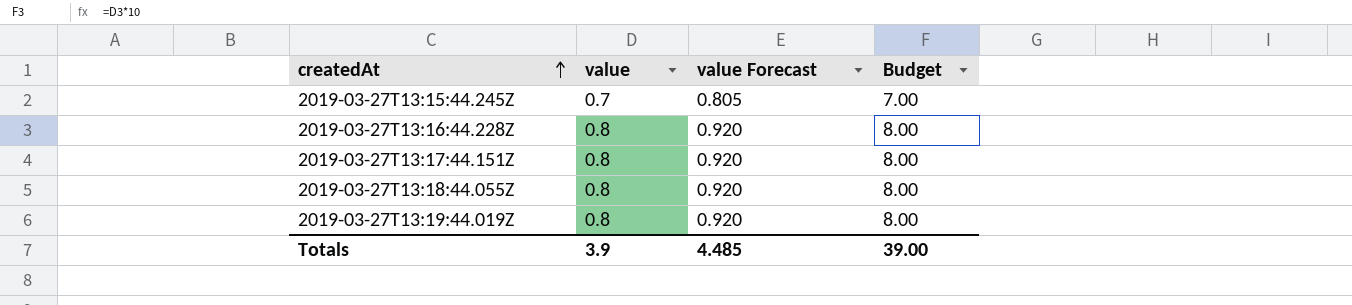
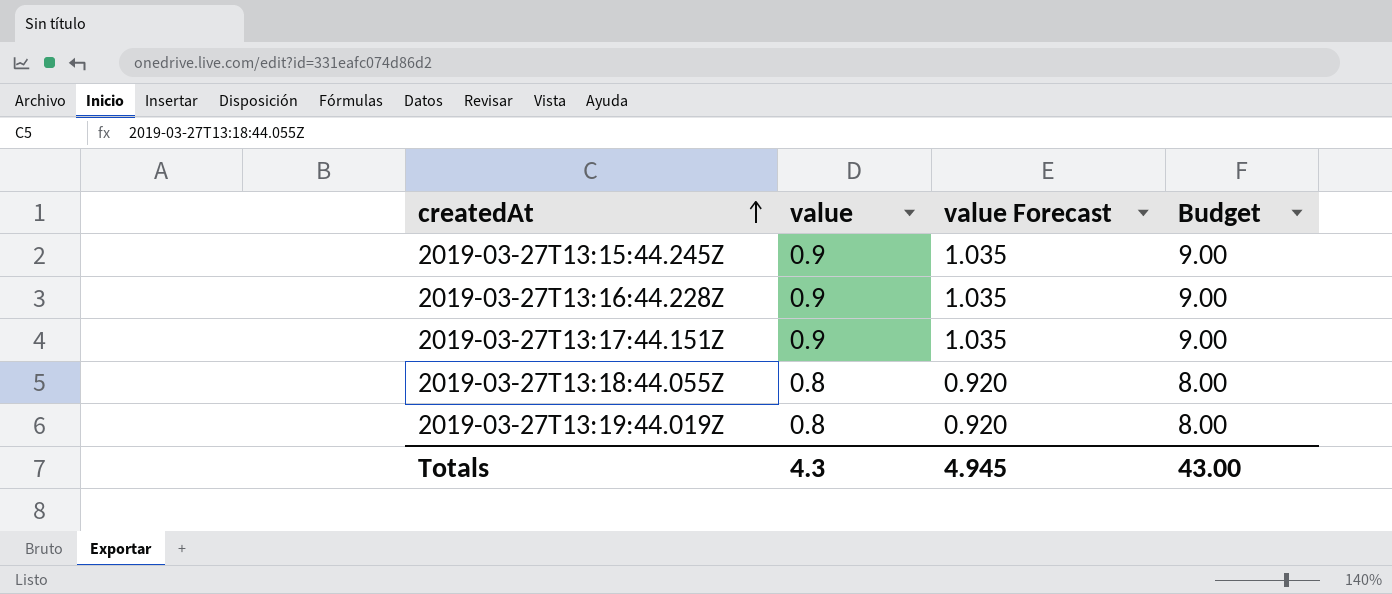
2019-03-27T13:15:44.245Z | value: 0.7 -> 0.9
2019-03-27T13:15:44.245Z | value Forecast: 0.805 -> 1.035
2019-03-27T13:15:44.245Z | Budget: 7.00 -> 9.00
2019-03-27T13:16:44.228Z | value: 0.8 -> 0.9
2019-03-27T13:16:44.228Z | value Forecast: 0.920 -> 1.035
2019-03-27T13:16:44.228Z | Budget: 8.00 -> 9.00
2019-03-27T13:17:44.151Z | value: 0.8 -> 0.9
2019-03-27T13:17:44.151Z | value Forecast: 0.920 -> 1.035
2019-03-27T13:17:44.151Z | Budget: 8.00 -> 9.00
Totals | value: 3.9 -> 4.3
Totals | value Forecast: 4.485 -> 4.945
Totals | Budget: 39.00 -> 43.00

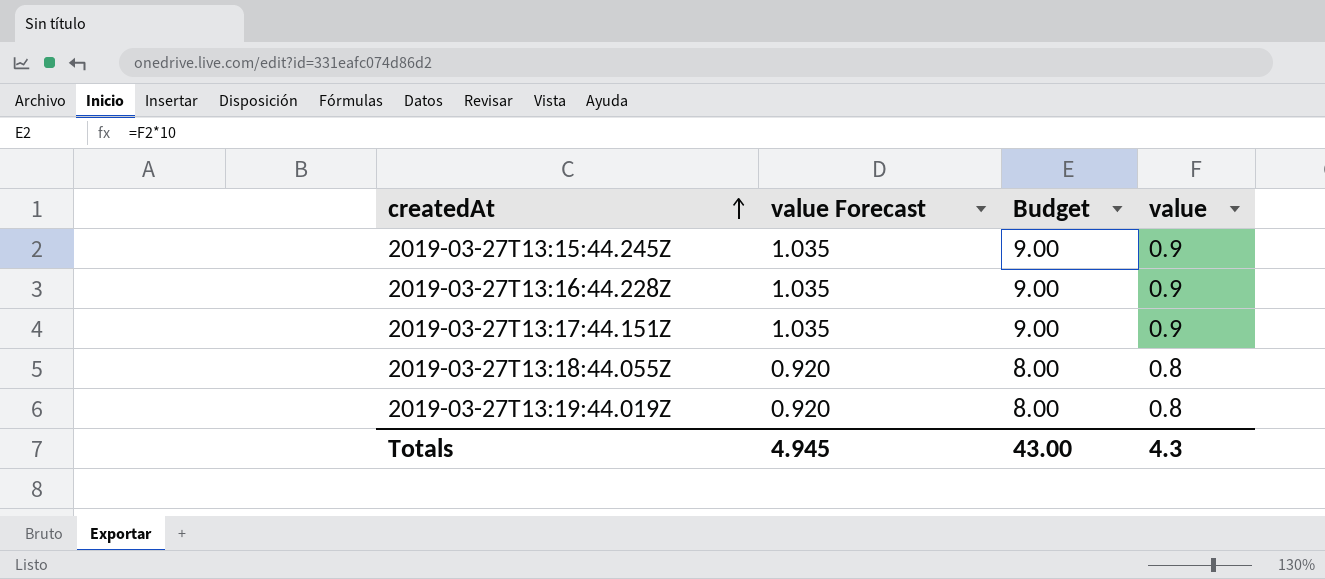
column value | position: 2 -> 4

